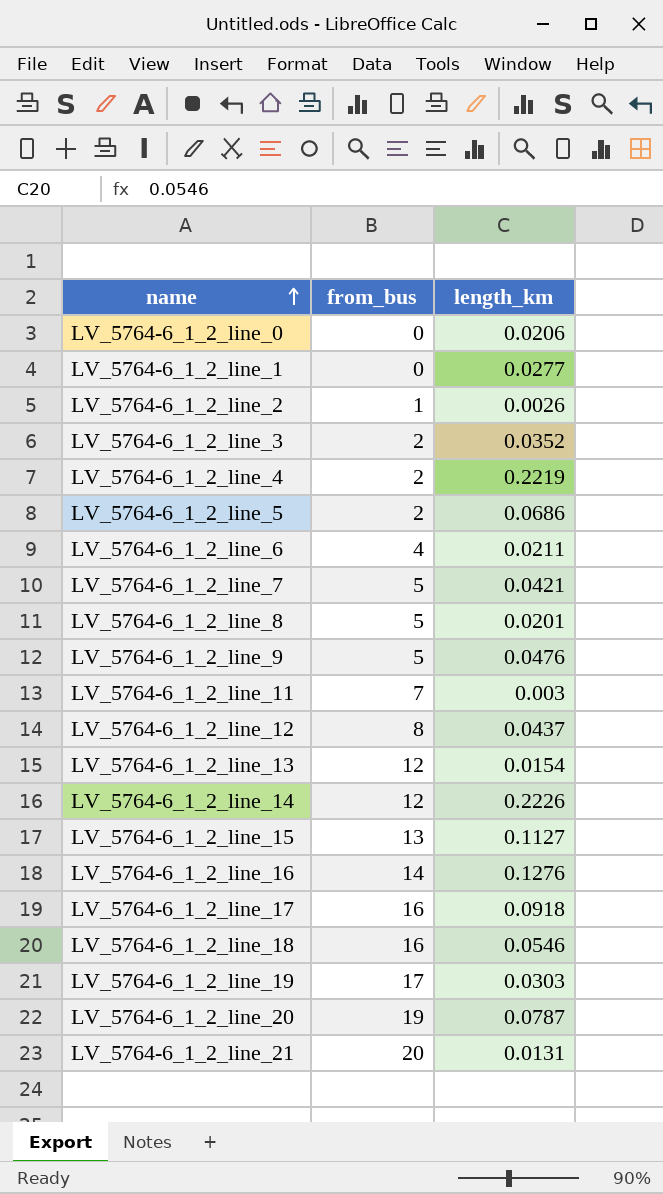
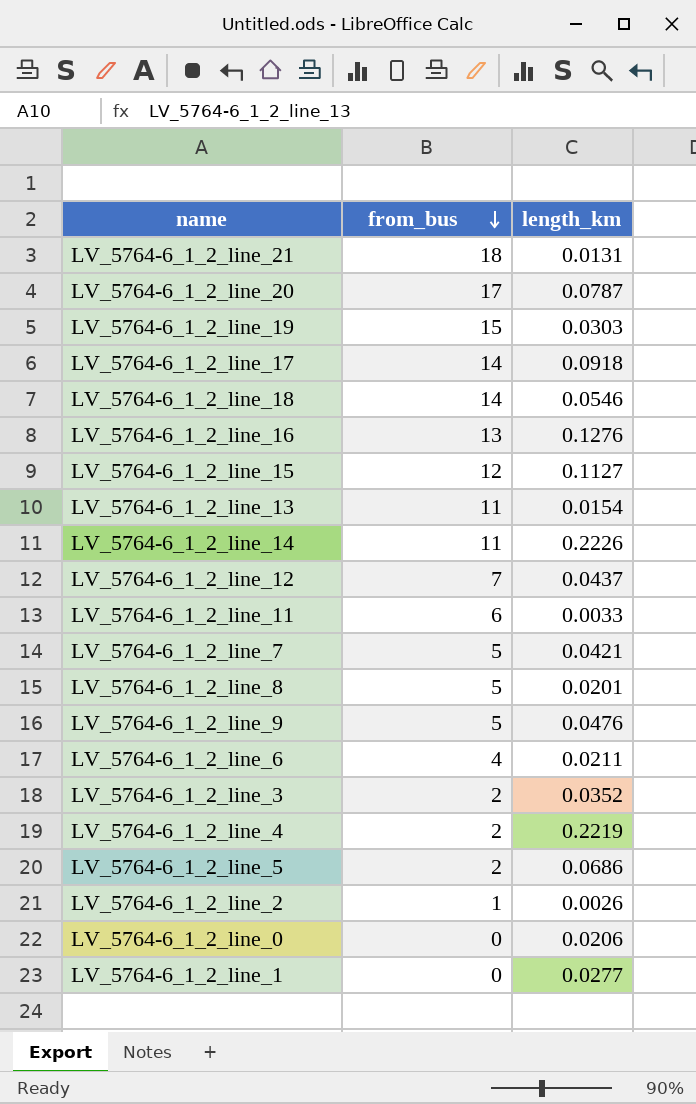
row order: name ascending -> from_bus descending
LV_5764-6_1_2_line_21 | from_bus: 20 -> 18
LV_5764-6_1_2_line_20 | from_bus: 19 -> 17
LV_5764-6_1_2_line_19 | from_bus: 17 -> 15
LV_5764-6_1_2_line_17 | from_bus: 16 -> 14
LV_5764-6_1_2_line_18 | from_bus: 16 -> 14
LV_5764-6_1_2_line_16 | from_bus: 14 -> 13
LV_5764-6_1_2_line_15 | from_bus: 13 -> 12
LV_5764-6_1_2_line_13 | from_bus: 12 -> 11
LV_5764-6_1_2_line_14 | from_bus: 12 -> 11
LV_5764-6_1_2_line_12 | from_bus: 8 -> 7
LV_5764-6_1_2_line_11 | from_bus: 7 -> 6
LV_5764-6_1_2_line_11 | length_km: 0.003 -> 0.0033

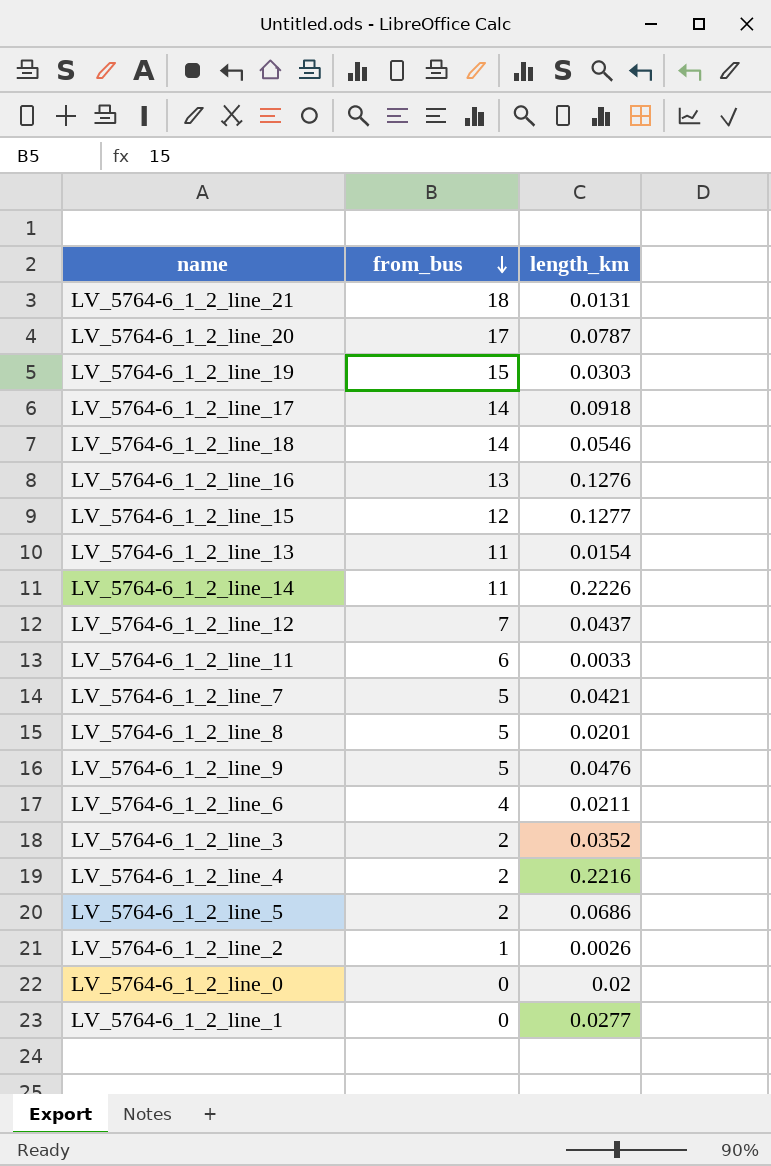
LV_5764-6_1_2_line_15 | length_km: 0.1127 -> 0.1277
LV_5764-6_1_2_line_4 | length_km: 0.2219 -> 0.2216
LV_5764-6_1_2_line_0 | length_km: 0.0206 -> 0.02

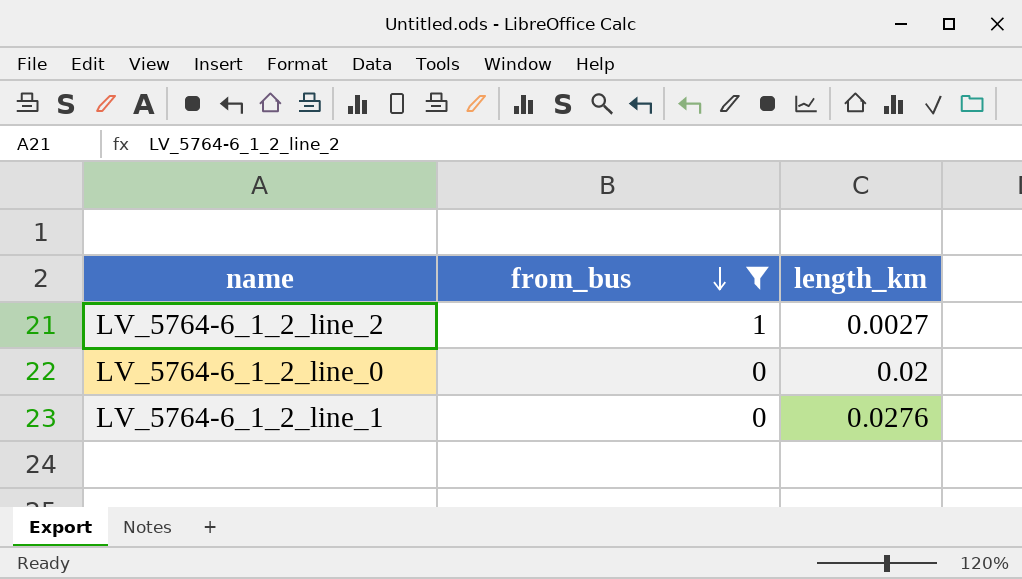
filter: none -> from_bus <= 1
LV_5764-6_1_2_line_2 | length_km: 0.0026 -> 0.0027
LV_5764-6_1_2_line_1 | length_km: 0.0277 -> 0.0276

